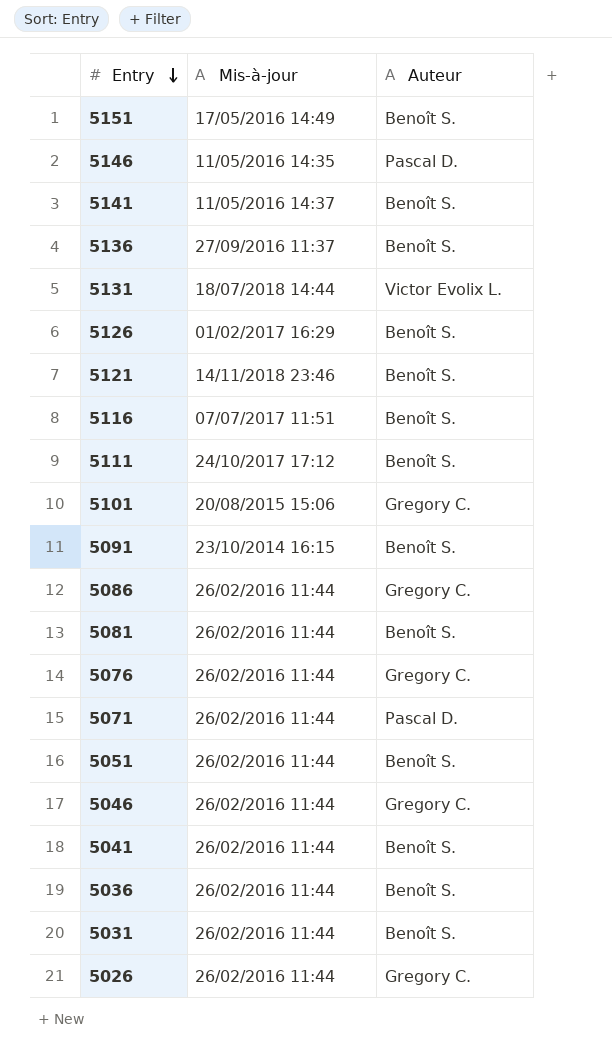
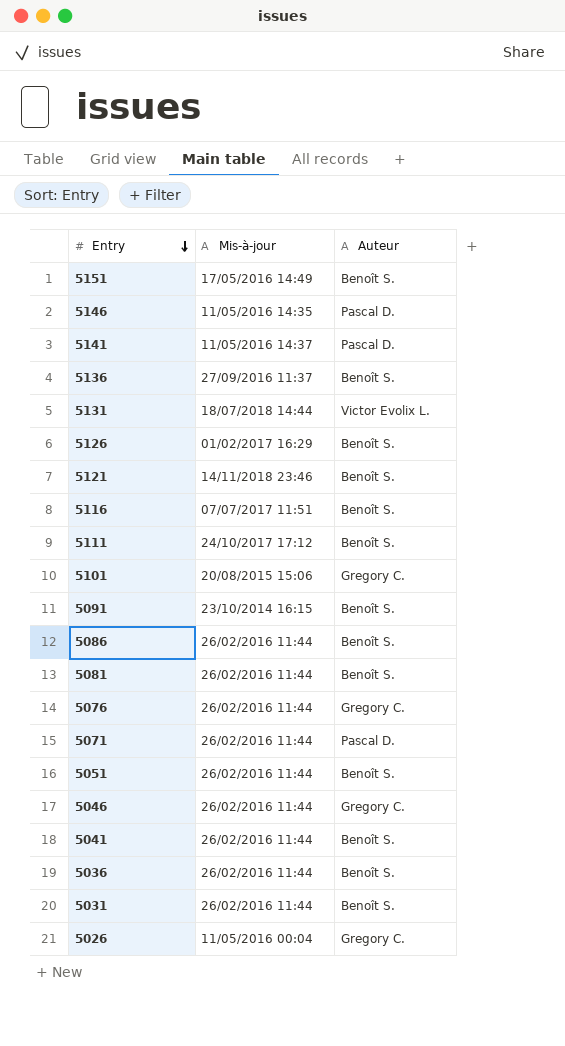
5141 | Auteur: Benoît S. -> Pascal D.
5086 | Auteur: Gregory C. -> Benoît S.
5026 | Mis-à-jour: 26/02/2016 11:44 -> 11/05/2016 00:04

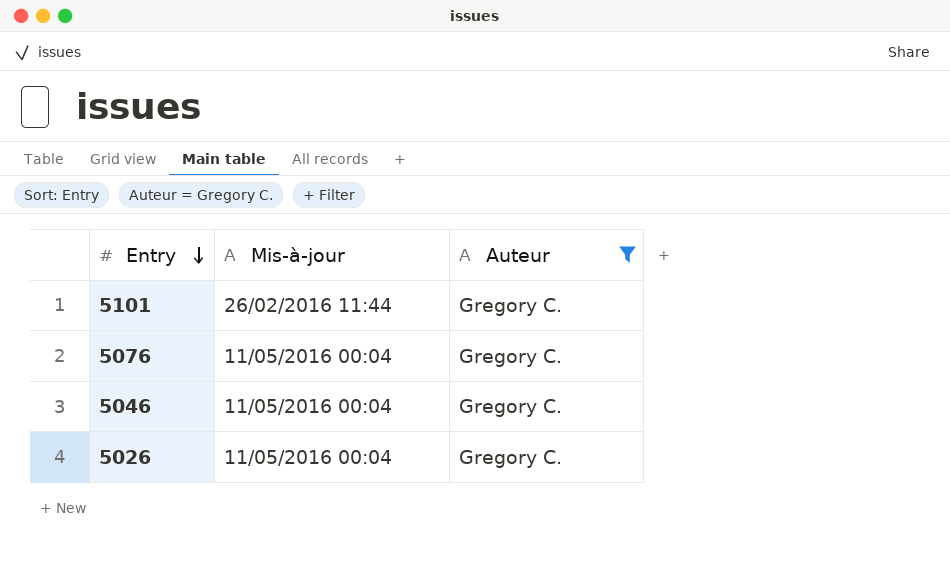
filter: none -> Auteur = Gregory C.
5101 | Mis-à-jour: 20/08/2015 15:06 -> 26/02/2016 11:44
5076 | Mis-à-jour: 26/02/2016 11:44 -> 11/05/2016 00:04
5046 | Mis-à-jour: 26/02/2016 11:44 -> 11/05/2016 00:04

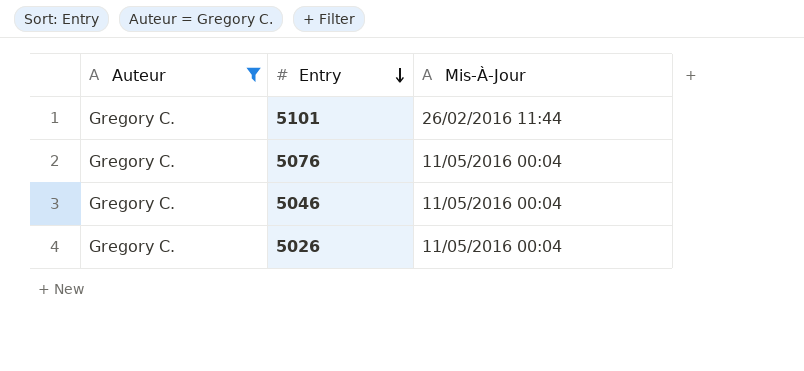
column Auteur | position: 3 -> 1
column name: Mis-à-jour -> Mis-À-Jour

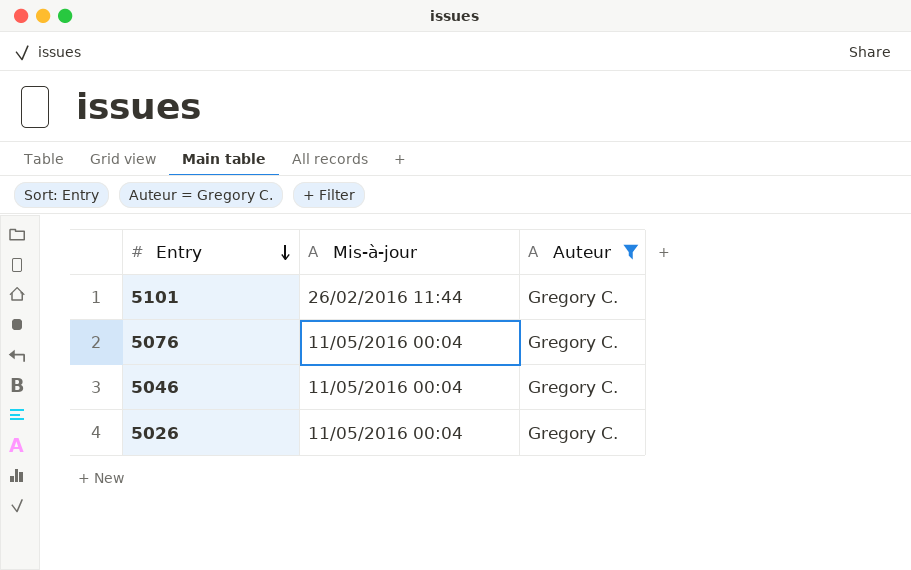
column name: Mis-À-Jour -> Mis-à-jour
column Auteur | position: 1 -> 3

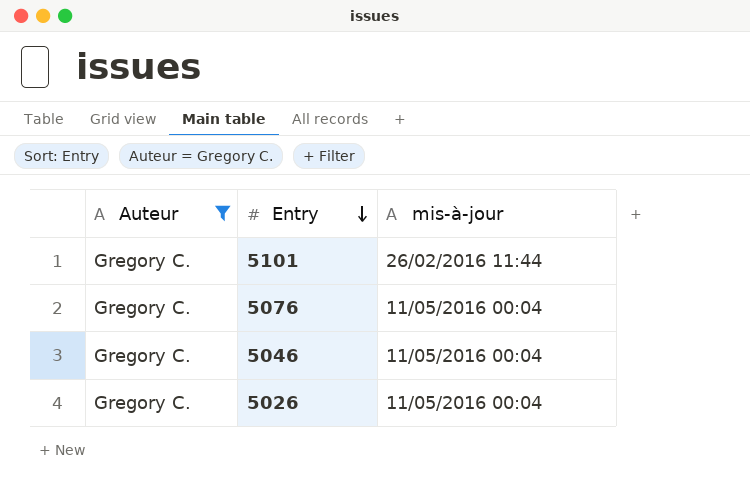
column Auteur | position: 3 -> 1
column name: Mis-à-jour -> mis-à-jour

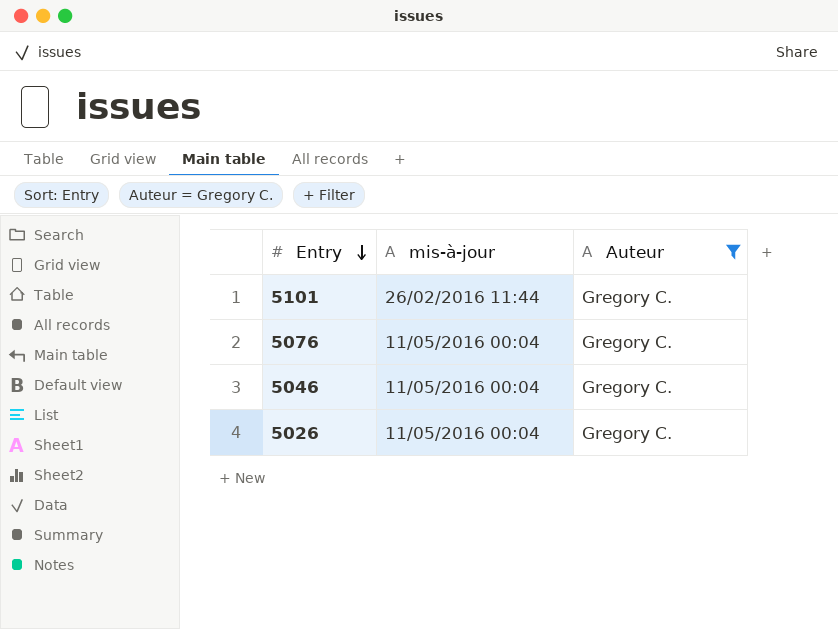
column Auteur | position: 1 -> 3

